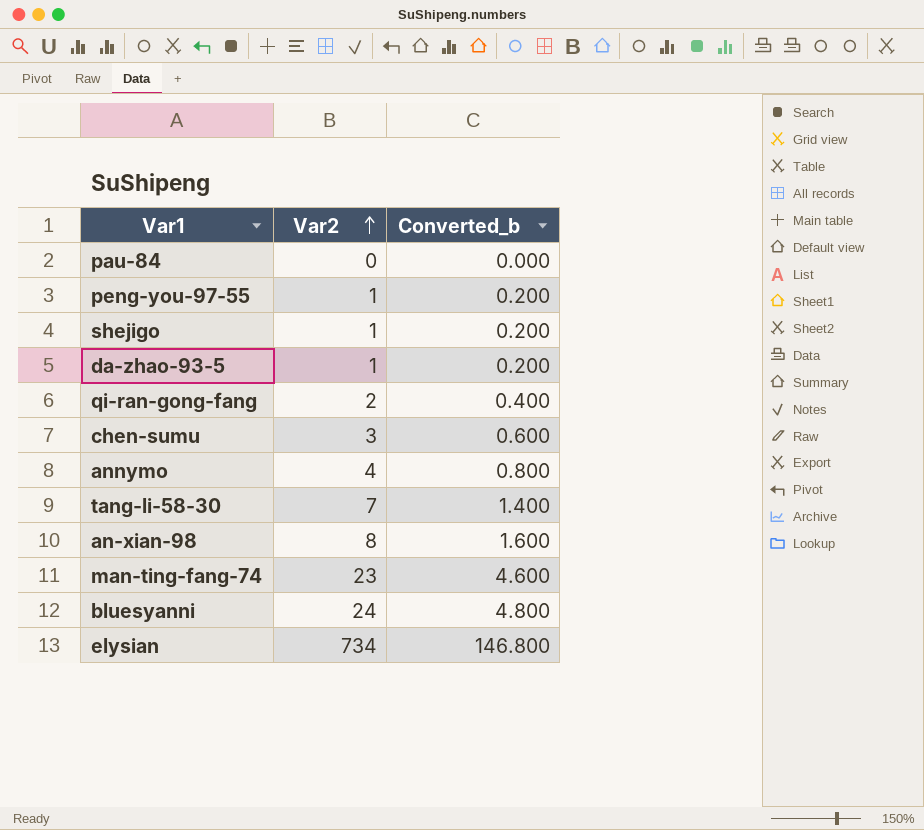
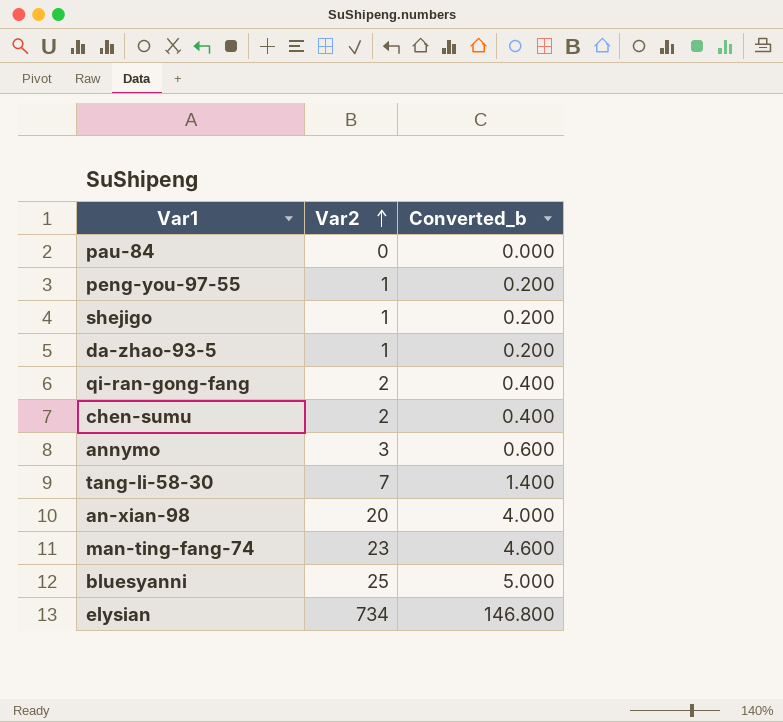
chen-sumu | Var2: 3 -> 2
chen-sumu | Converted_b: 0.600 -> 0.400
annymo | Var2: 4 -> 3
annymo | Converted_b: 0.800 -> 0.600
an-xian-98 | Var2: 8 -> 20
an-xian-98 | Converted_b: 1.600 -> 4.000
bluesyanni | Var2: 24 -> 25
bluesyanni | Converted_b: 4.800 -> 5.000

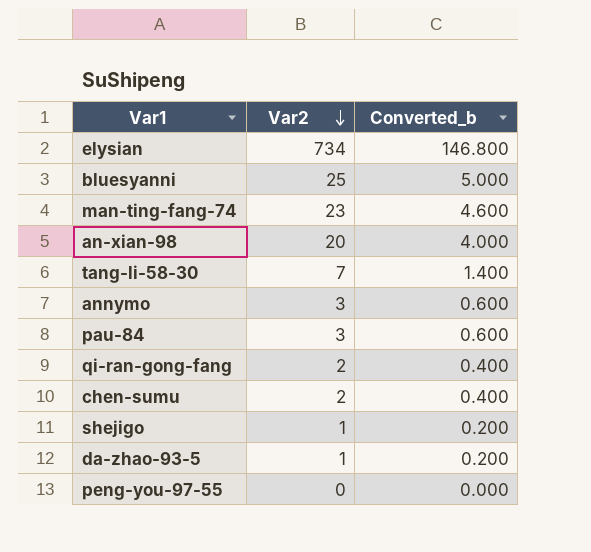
row order: Var2 ascending -> Var2 descending
pau-84 | Var2: 0 -> 3
pau-84 | Converted_b: 0.000 -> 0.600
peng-you-97-55 | Var2: 1 -> 0
peng-you-97-55 | Converted_b: 0.200 -> 0.000

